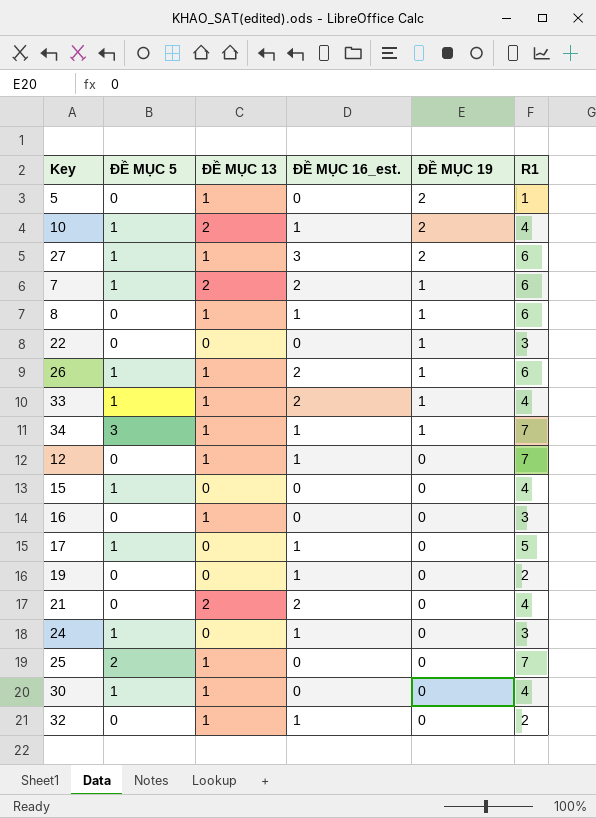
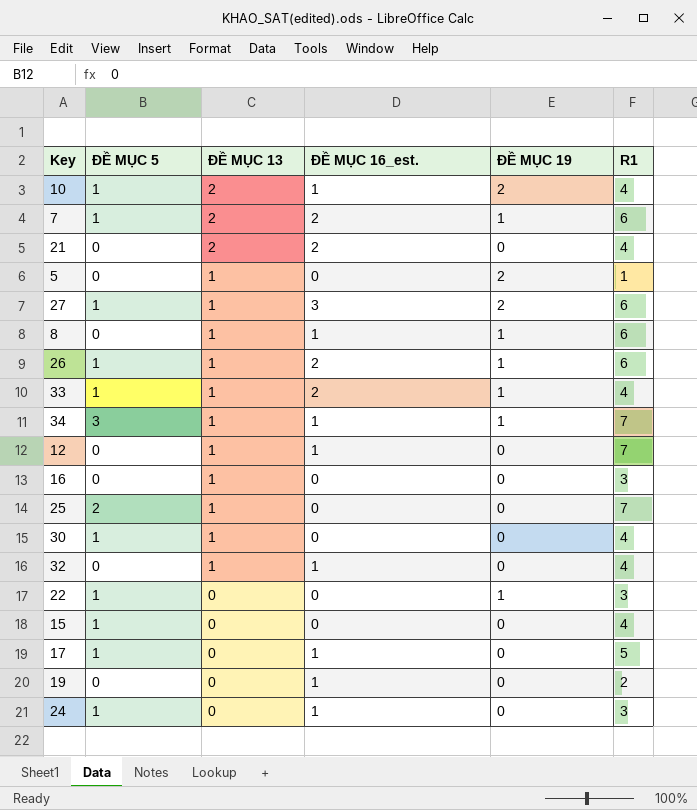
row order: ĐỀ MỤC 19 descending -> ĐỀ MỤC 13 descending
32 | R1: 2 -> 4
22 | ĐỀ MỤC 5: 0 -> 1

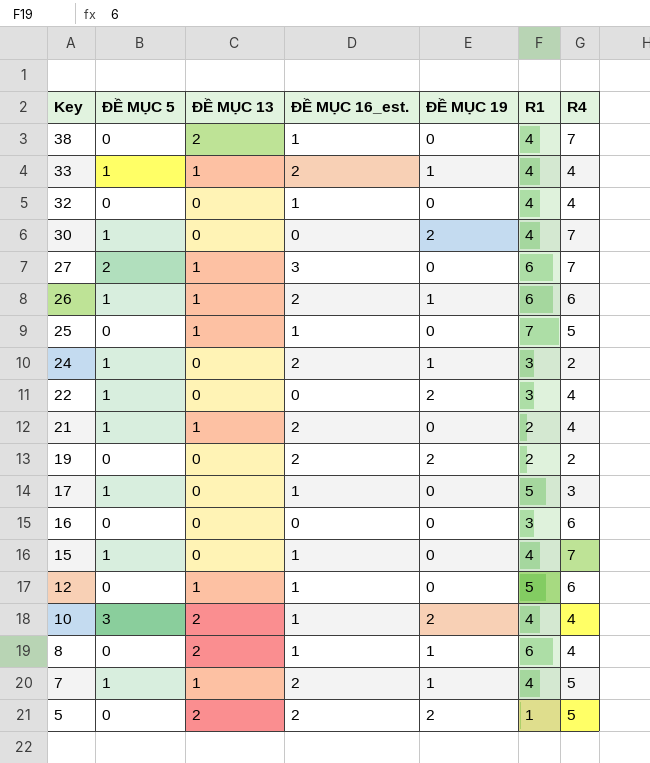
row order: ĐỀ MỤC 13 descending -> Key descending
column R4 | position: none -> 7
row 34: 3 | 1 | 1 | 1 | 7 -> none
row 38: none -> 0 | 2 | 1 | 0 | 4 | 7
32 | ĐỀ MỤC 13: 1 -> 0
30 | ĐỀ MỤC 13: 1 -> 0
30 | ĐỀ MỤC 19: 0 -> 2
27 | ĐỀ MỤC 5: 1 -> 2
27 | ĐỀ MỤC 19: 2 -> 0
25 | ĐỀ MỤC 5: 2 -> 0
25 | ĐỀ MỤC 16_est.: 0 -> 1
24 | ĐỀ MỤC 16_est.: 1 -> 2
24 | ĐỀ MỤC 19: 0 -> 1
22 | ĐỀ MỤC 19: 1 -> 2
21 | ĐỀ MỤC 5: 0 -> 1
21 | ĐỀ MỤC 13: 2 -> 1
21 | R1: 4 -> 2
19 | ĐỀ MỤC 16_est.: 1 -> 2
19 | ĐỀ MỤC 19: 0 -> 2
16 | ĐỀ MỤC 13: 1 -> 0
15 | ĐỀ MỤC 16_est.: 0 -> 1
12 | R1: 7 -> 5
10 | ĐỀ MỤC 5: 1 -> 3
8 | ĐỀ MỤC 13: 1 -> 2
7 | ĐỀ MỤC 13: 2 -> 1
7 | R1: 6 -> 4
5 | ĐỀ MỤC 13: 1 -> 2
5 | ĐỀ MỤC 16_est.: 0 -> 2

